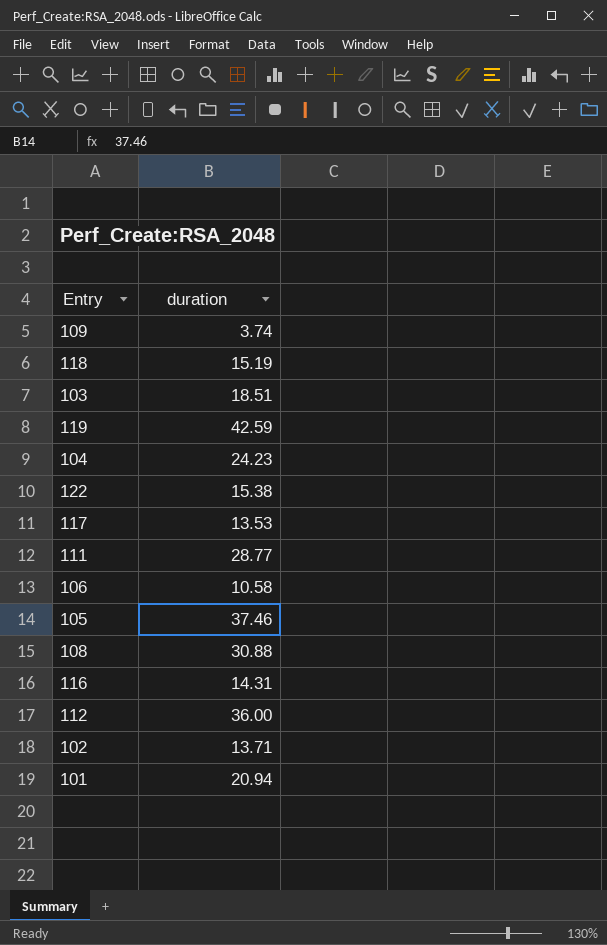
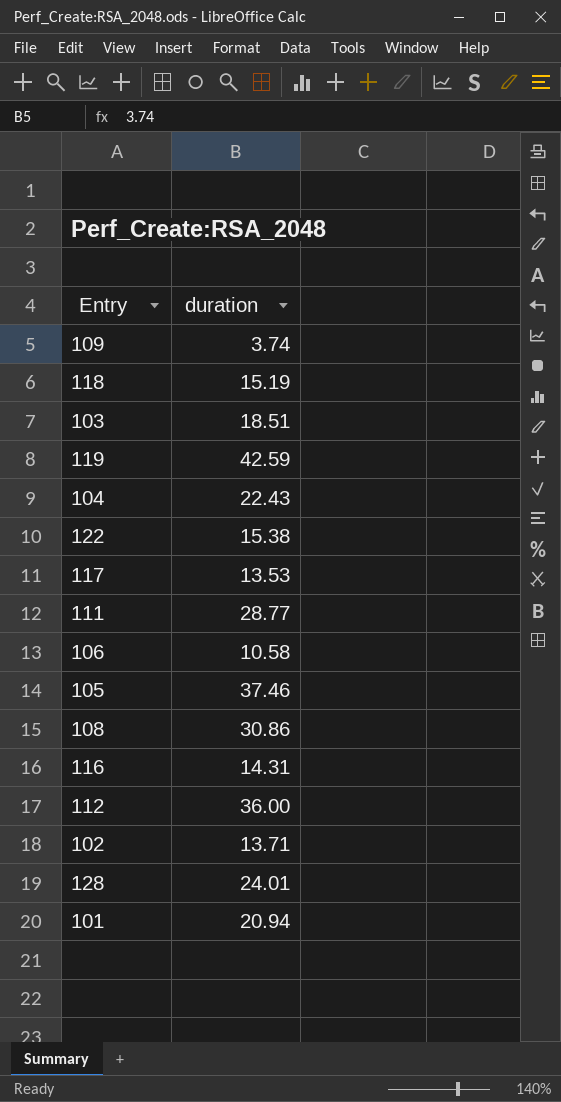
104 | duration: 24.23 -> 22.43
108 | duration: 30.88 -> 30.86
row 128: none -> 24.01

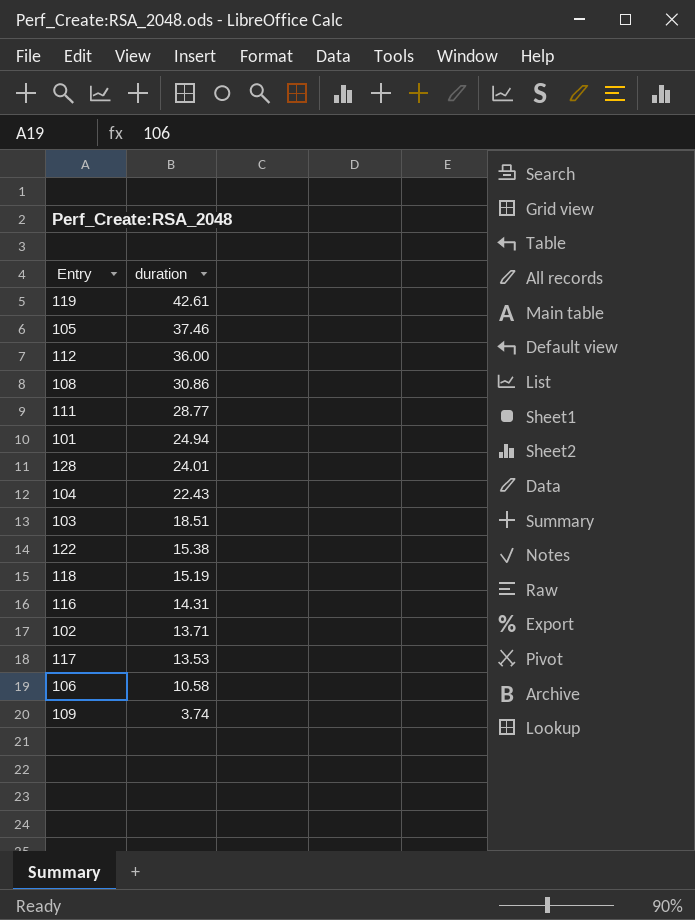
row order: none -> duration descending
119 | duration: 42.59 -> 42.61
101 | duration: 20.94 -> 24.94

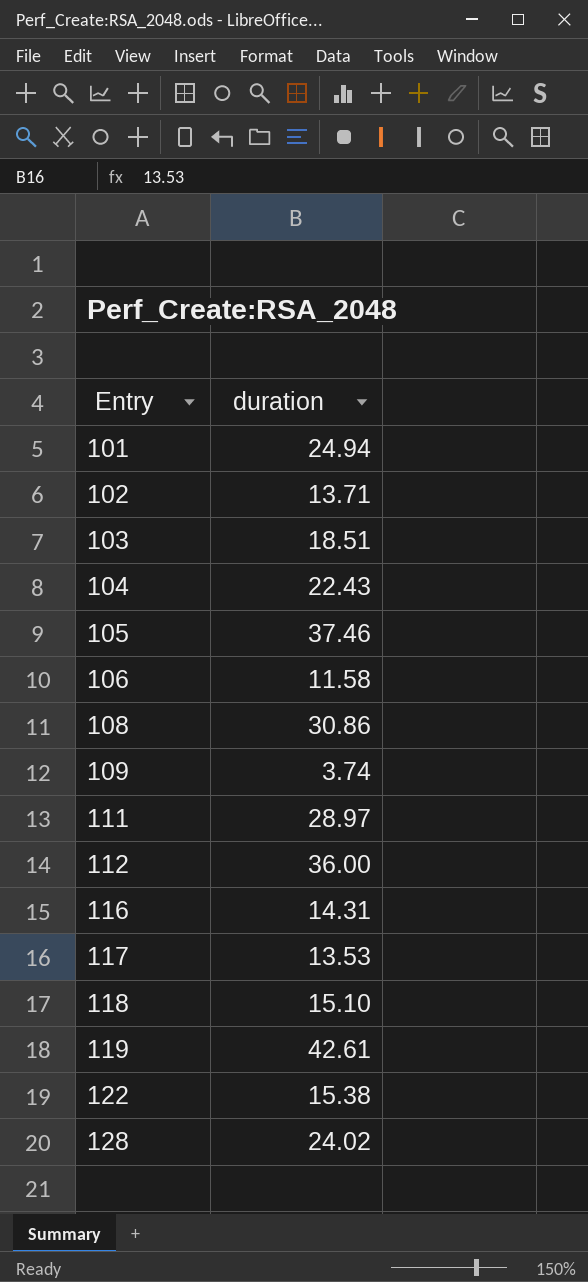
row order: duration descending -> Entry ascending
106 | duration: 10.58 -> 11.58
111 | duration: 28.77 -> 28.97
118 | duration: 15.19 -> 15.10
128 | duration: 24.01 -> 24.02

